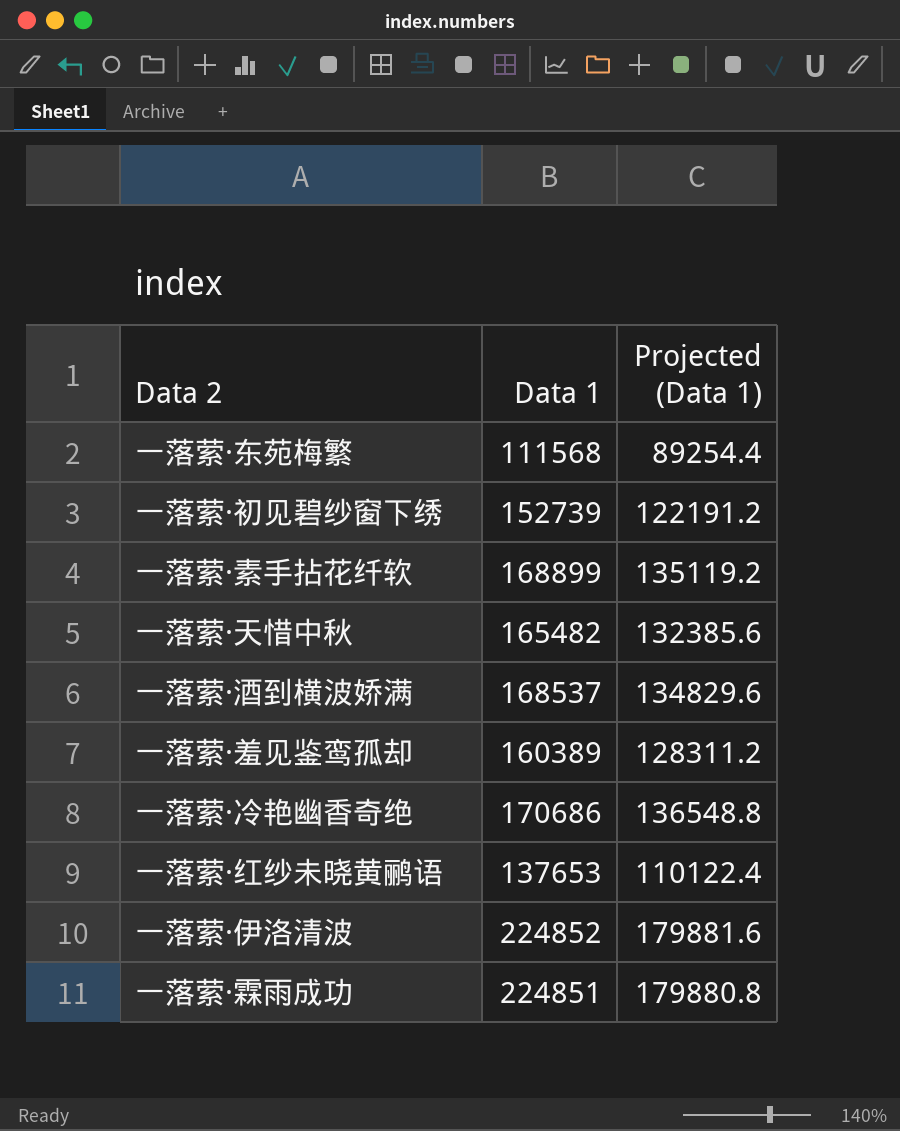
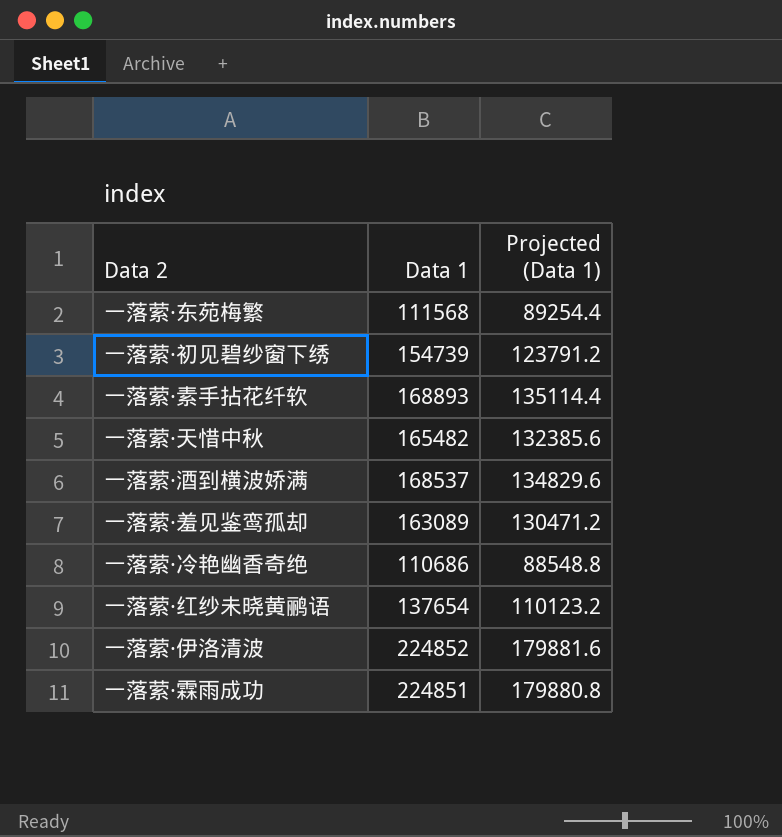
一落萦·初见碧纱窗下绣 | Data 1: 152739 -> 154739
一落萦·初见碧纱窗下绣 | Projected (Data 1): 122191.2 -> 123791.2
一落萦·素手拈花纤软 | Data 1: 168899 -> 168893
一落萦·素手拈花纤软 | Projected (Data 1): 135119.2 -> 135114.4
一落萦·羞见鉴鸾孤却 | Data 1: 160389 -> 163089
一落萦·羞见鉴鸾孤却 | Projected (Data 1): 128311.2 -> 130471.2
一落萦·冷艳幽香奇绝 | Data 1: 170686 -> 110686
一落萦·冷艳幽香奇绝 | Projected (Data 1): 136548.8 -> 88548.8
一落萦·红纱未晓黄鹂语 | Data 1: 137653 -> 137654
一落萦·红纱未晓黄鹂语 | Projected (Data 1): 110122.4 -> 110123.2

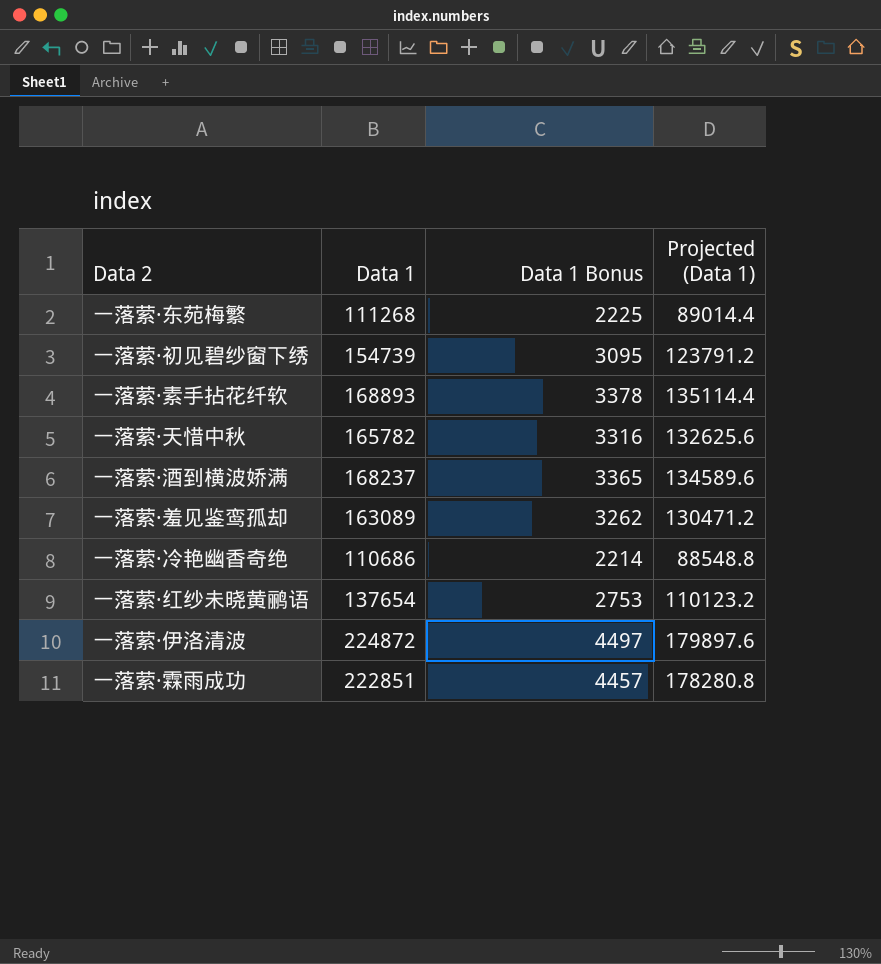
column Data 1 Bonus | formula: none -> [Data 1] * 0.02
一落萦·东苑梅繁 | Data 1: 111568 -> 111268
一落萦·东苑梅繁 | Projected (Data 1): 89254.4 -> 89014.4
一落萦·天惜中秋 | Data 1: 165482 -> 165782
一落萦·天惜中秋 | Projected (Data 1): 132385.6 -> 132625.6
一落萦·酒到横波娇满 | Data 1: 168537 -> 168237
一落萦·酒到横波娇满 | Projected (Data 1): 134829.6 -> 134589.6
一落萦·伊洛清波 | Data 1: 224852 -> 224872
一落萦·伊洛清波 | Projected (Data 1): 179881.6 -> 179897.6
一落萦·霖雨成功 | Data 1: 224851 -> 222851
一落萦·霖雨成功 | Projected (Data 1): 179880.8 -> 178280.8

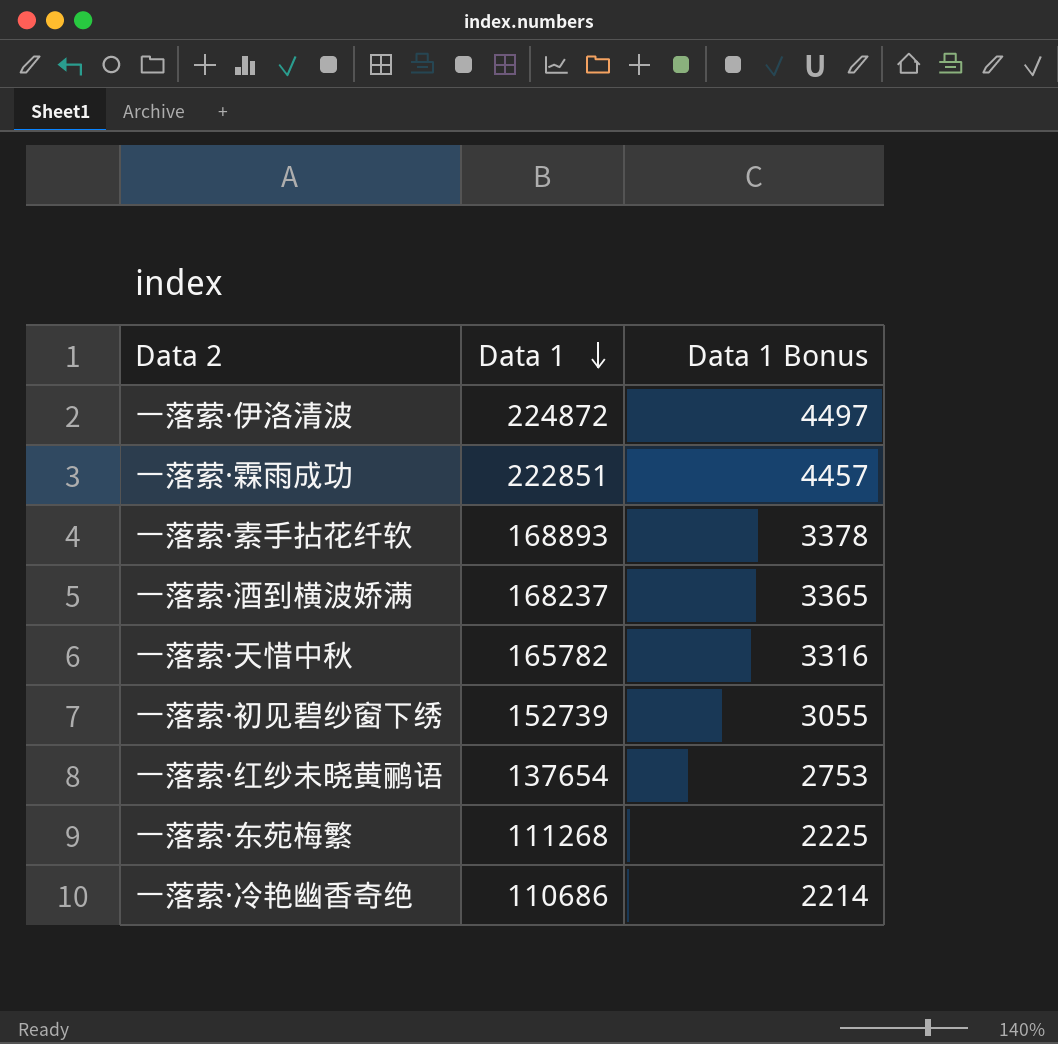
row order: none -> Data 1 descending
column Projected (Data 1) | formula: [Data 1] * 0.8 -> none
row 一落萦·羞见鉴鸾孤却: 163089 | 3262 | 130471.2 -> none
一落萦·初见碧纱窗下绣 | Data 1: 154739 -> 152739
一落萦·初见碧纱窗下绣 | Data 1 Bonus: 3095 -> 3055

